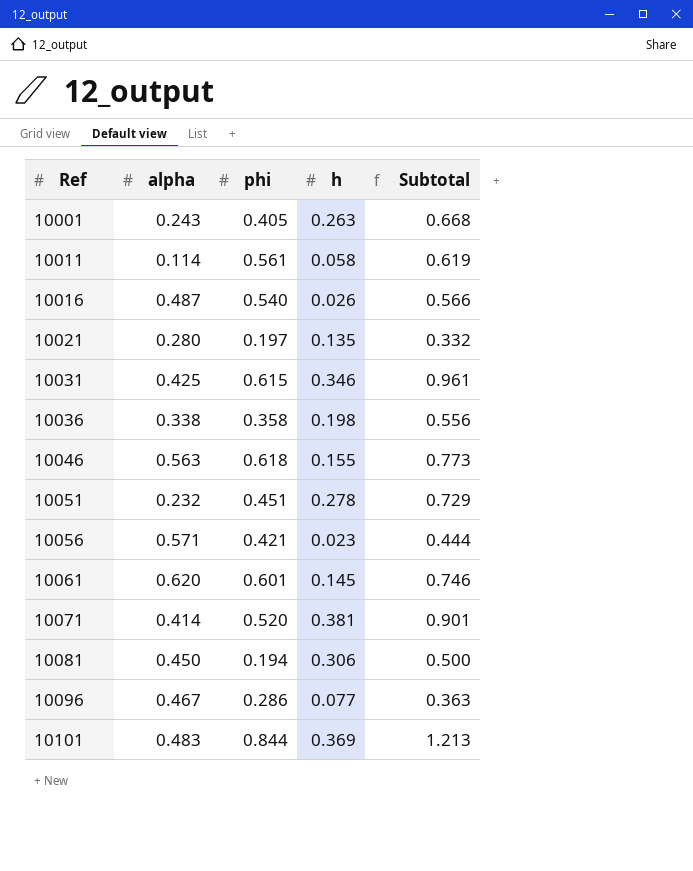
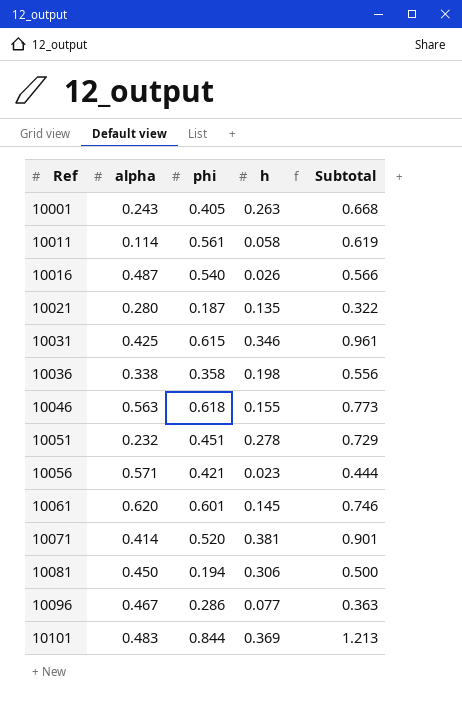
10021 | phi: 0.197 -> 0.187
10021 | Subtotal: 0.332 -> 0.322

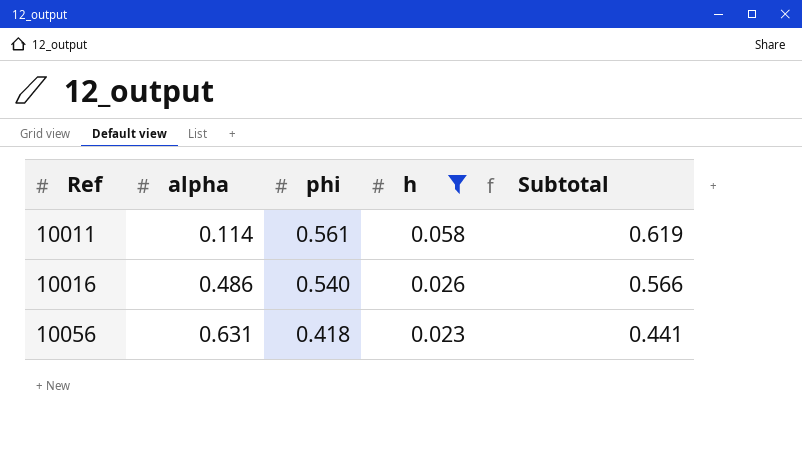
filter: none -> h <= 0.058
10016 | alpha: 0.487 -> 0.486
10056 | alpha: 0.571 -> 0.631
10056 | phi: 0.421 -> 0.418
10056 | Subtotal: 0.444 -> 0.441

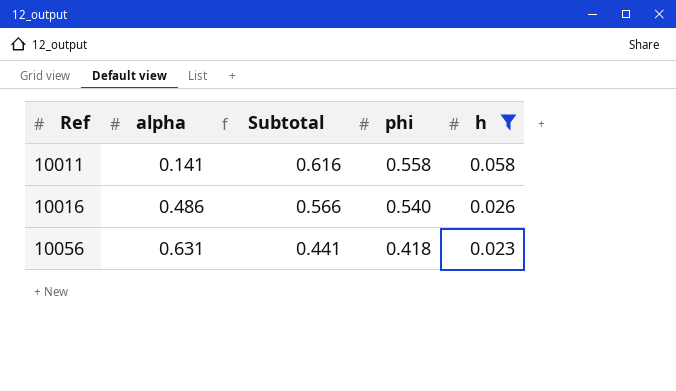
column Subtotal | position: 5 -> 3
10011 | alpha: 0.114 -> 0.141
10011 | Subtotal: 0.619 -> 0.616
10011 | phi: 0.561 -> 0.558

